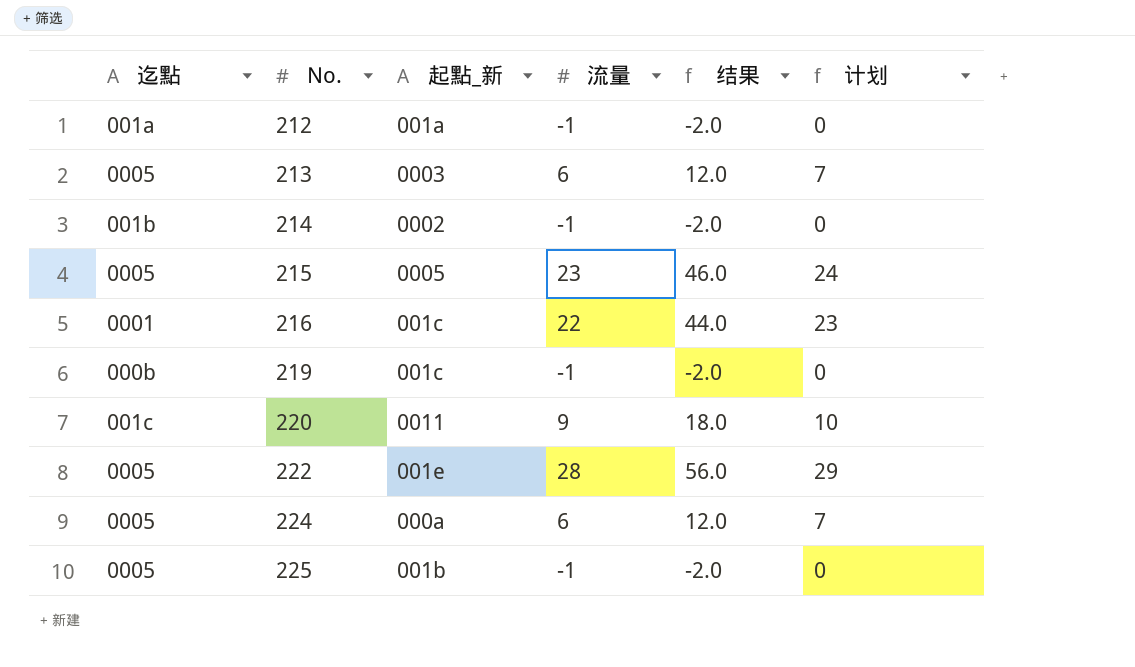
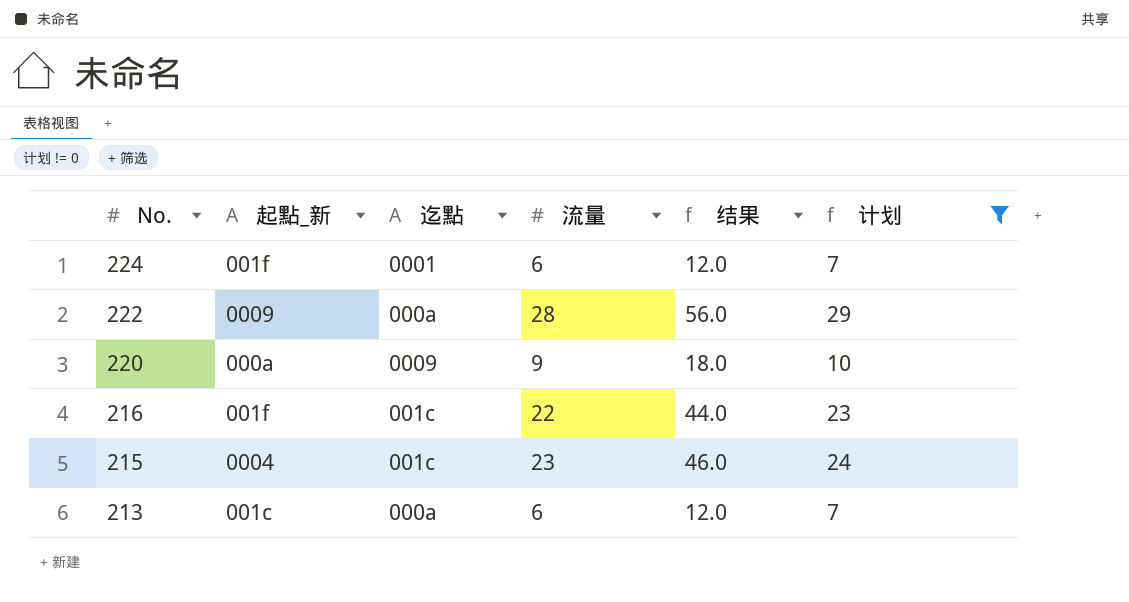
filter: none -> 计划 != 0
row order: No. ascending -> No. descending
column 迄點 | position: 1 -> 3
224 | 起點_新: 000a -> 001f
224 | 迄點: 0005 -> 0001
222 | 起點_新: 001e -> 0009
222 | 迄點: 0005 -> 000a
220 | 起點_新: 0011 -> 000a
220 | 迄點: 001c -> 0009
216 | 起點_新: 001c -> 001f
216 | 迄點: 0001 -> 001c
215 | 起點_新: 0005 -> 0004
215 | 迄點: 0005 -> 001c
213 | 起點_新: 0003 -> 001c
213 | 迄點: 0005 -> 000a

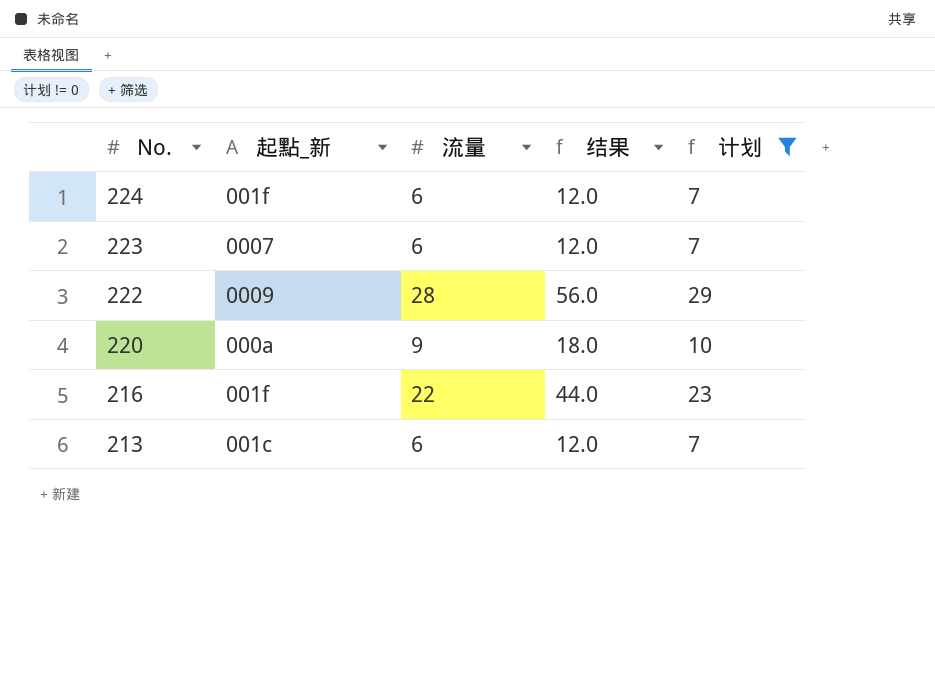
column 迄點 | position: 3 -> none
row 215: 0004 | 001c | 23 | 46.0 | 24 -> none
row 223: none -> 0007 | 6 | 12.0 | 7

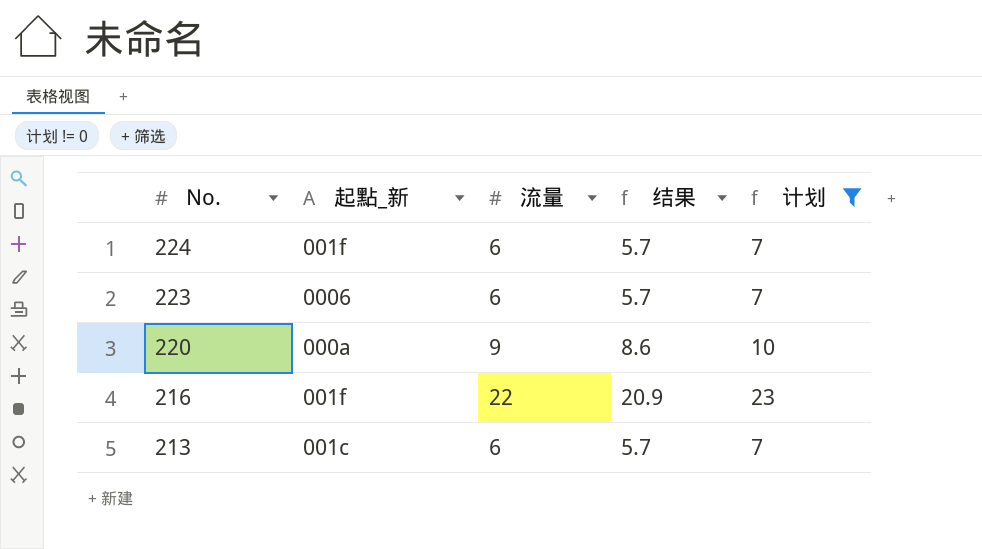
column 结果 | formula: [流量] * 2 -> [流量] * 0.95
row 222: 0009 | 28 | 56.0 | 29 -> none
223 | 起點_新: 0007 -> 0006

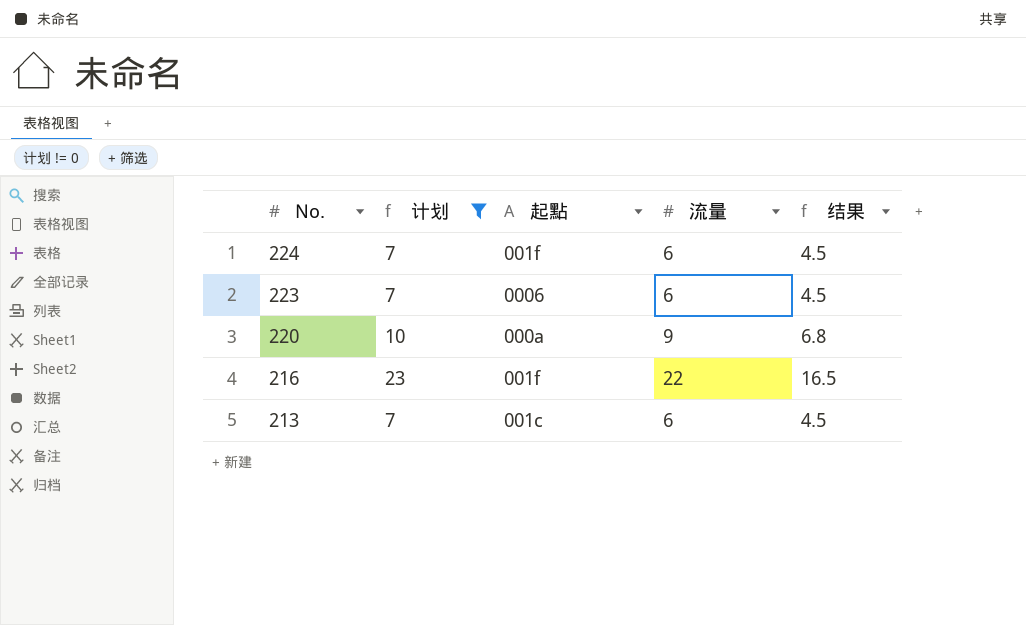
column 计划 | position: 5 -> 2
column name: 起點_新 -> 起點
column 结果 | formula: [流量] * 0.95 -> [流量] * 0.75

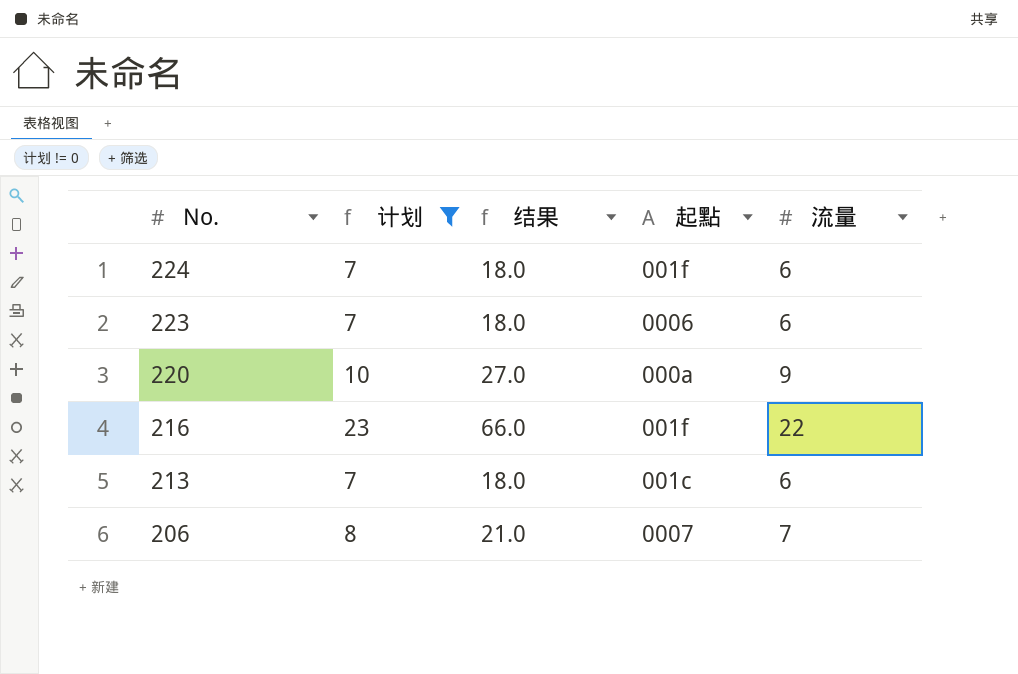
column 结果 | formula: [流量] * 0.75 -> [流量] * 3
column 结果 | position: 5 -> 3
row 206: none -> 8 | 21.0 | 0007 | 7

